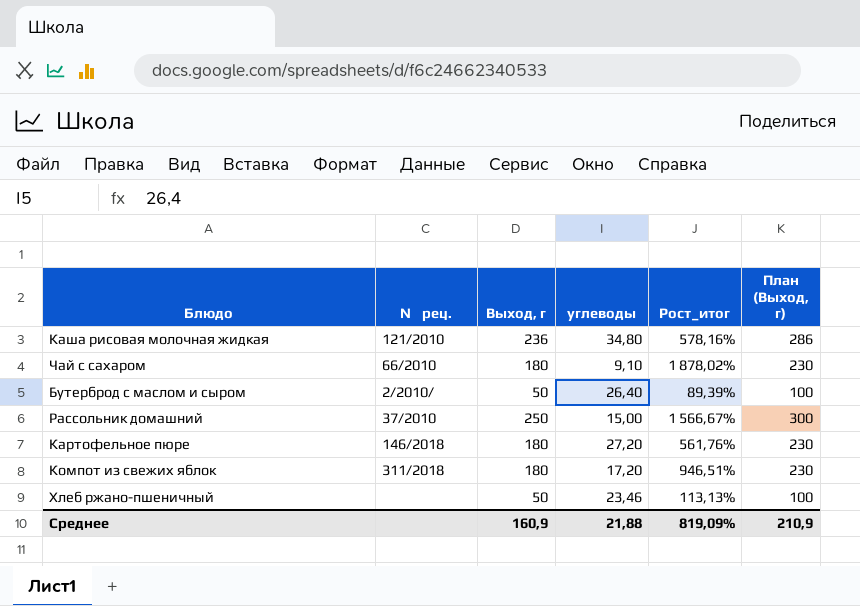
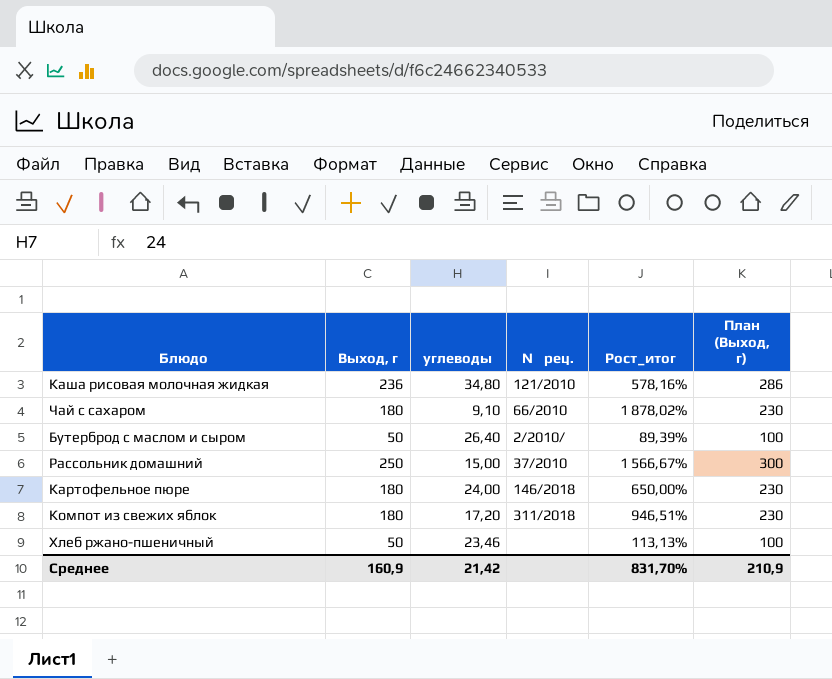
column № рец. | position: 2 -> 4
Картофельное пюре | углеводы: 27,20 -> 24,00
Картофельное пюре | Рост_итог: 561,76% -> 650,00%
Среднее | углеводы: 21,88 -> 21,42
Среднее | Рост_итог: 819,09% -> 831,70%

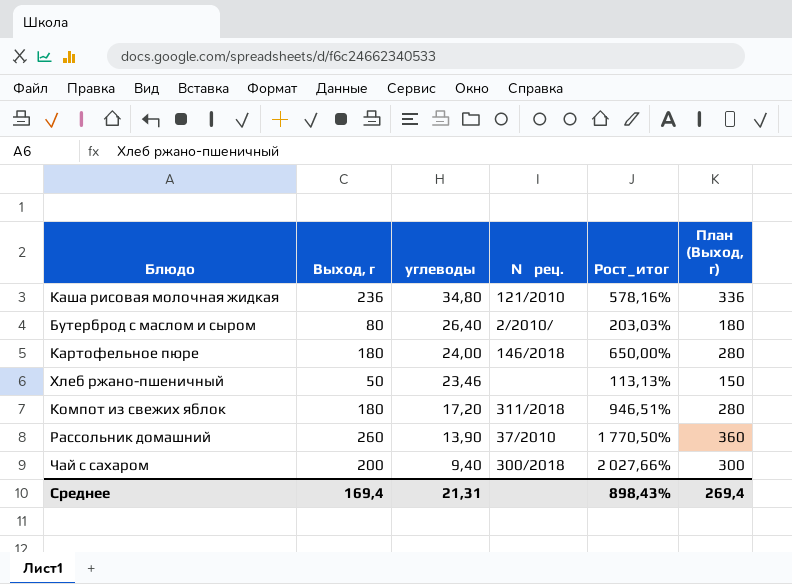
row order: none -> углеводы descending
column План (Выход, г) | formula: [Выход, г] + 50 -> [Выход, г] + 100
Бутерброд с маслом и сыром | Выход, г: 50 -> 80
Бутерброд с маслом и сыром | Рост_итог: 89,39% -> 203,03%
Рассольник домашний | Выход, г: 250 -> 260
Рассольник домашний | углеводы: 15,00 -> 13,90
Рассольник домашний | Рост_итог: 1 566,67% -> 1 770,50%
Чай с сахаром | Выход, г: 180 -> 200
Чай с сахаром | углеводы: 9,10 -> 9,40
Чай с сахаром | № рец.: 66/2010 -> 300/2018
Чай с сахаром | Рост_итог: 1 878,02% -> 2 027,66%
Среднее | Выход, г: 160,9 -> 169,4
Среднее | углеводы: 21,42 -> 21,31
Среднее | Рост_итог: 831,70% -> 898,43%
Среднее | План (Выход, г): 210,9 -> 269,4

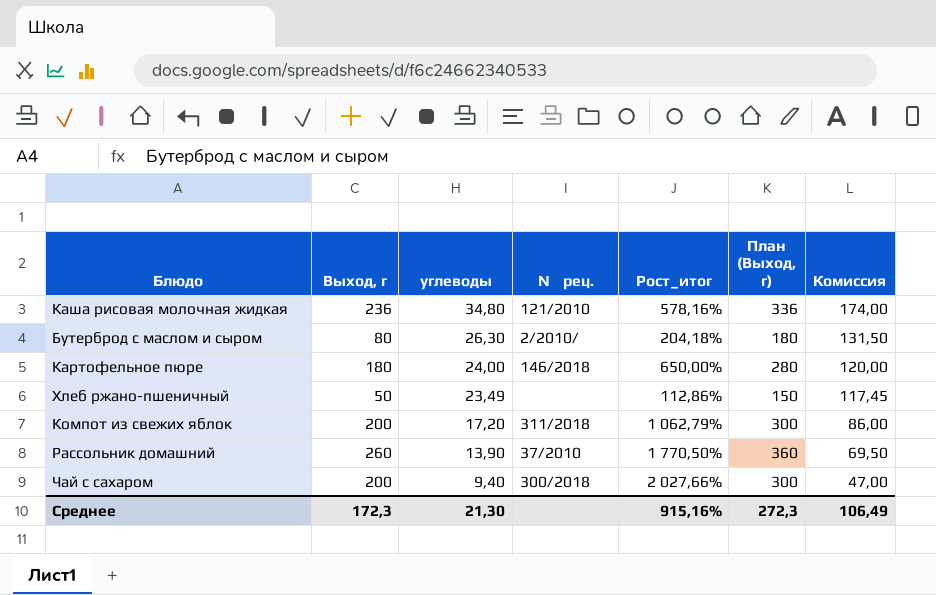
column Комиссия | formula: none -> [углеводы] * 5
Бутерброд с маслом и сыром | углеводы: 26,40 -> 26,30
Бутерброд с маслом и сыром | Рост_итог: 203,03% -> 204,18%
Хлеб ржано-пшеничный | углеводы: 23,46 -> 23,49
Хлеб ржано-пшеничный | Рост_итог: 113,13% -> 112,86%
Компот из свежих яблок | Выход, г: 180 -> 200
Компот из свежих яблок | Рост_итог: 946,51% -> 1 062,79%
Компот из свежих яблок | План (Выход, г): 280 -> 300
Среднее | Выход, г: 169,4 -> 172,3
Среднее | углеводы: 21,31 -> 21,30
Среднее | Рост_итог: 898,43% -> 915,16%
Среднее | План (Выход, г): 269,4 -> 272,3

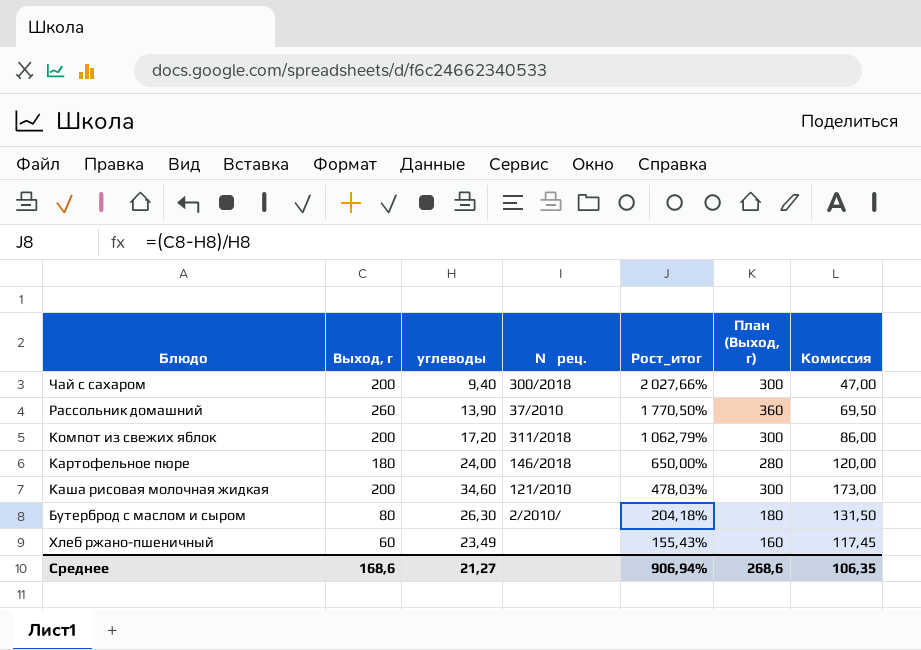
row order: углеводы descending -> Рост_итог descending
Каша рисовая молочная жидкая | Выход, г: 236 -> 200
Каша рисовая молочная жидкая | углеводы: 34,80 -> 34,60
Каша рисовая молочная жидкая | Рост_итог: 578,16% -> 478,03%
Каша рисовая молочная жидкая | План (Выход, г): 336 -> 300
Каша рисовая молочная жидкая | Комиссия: 174,00 -> 173,00
Хлеб ржано-пшеничный | Выход, г: 50 -> 60
Хлеб ржано-пшеничный | Рост_итог: 112,86% -> 155,43%
Хлеб ржано-пшеничный | План (Выход, г): 150 -> 160
Среднее | Выход, г: 172,3 -> 168,6
Среднее | углеводы: 21,30 -> 21,27
Среднее | Рост_итог: 915,16% -> 906,94%
Среднее | План (Выход, г): 272,3 -> 268,6
Среднее | Комиссия: 106,49 -> 106,35

